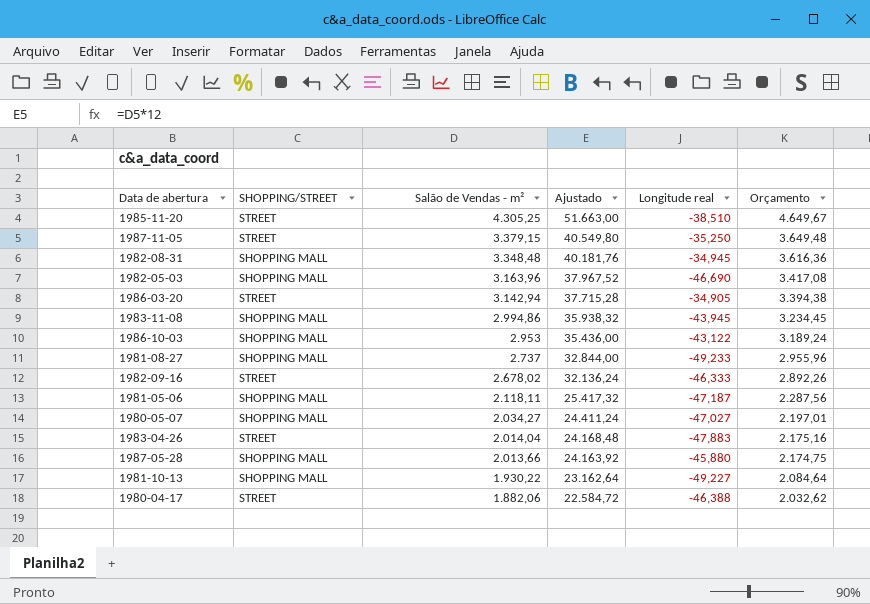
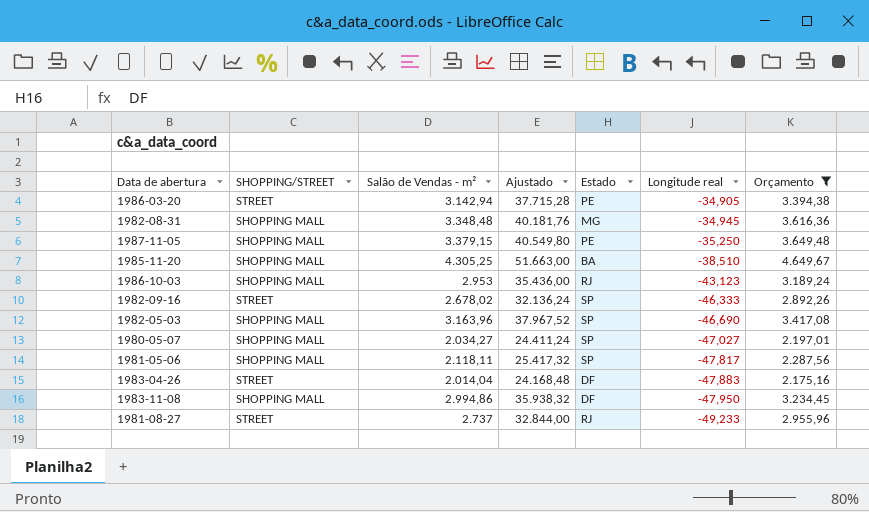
filter: none -> Orçamento >= 2.175,16
row order: Salão de Vendas - m² descending -> Longitude real descending
column Estado | position: none -> 5
1987-11-05 | SHOPPING/STREET: STREET -> SHOPPING MALL
1985-11-20 | SHOPPING/STREET: STREET -> SHOPPING MALL
1986-10-03 | Longitude real: -43,122 -> -43,123
1981-05-06 | Longitude real: -47,187 -> -47,817
1983-11-08 | Longitude real: -43,945 -> -47,950
1981-08-27 | SHOPPING/STREET: SHOPPING MALL -> STREET

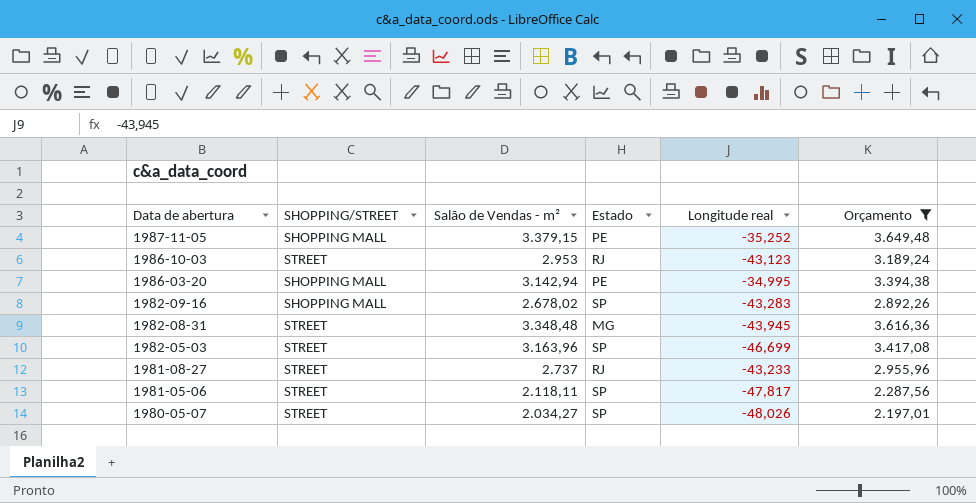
row order: Longitude real descending -> Data de abertura descending
column Ajustado | formula: [Salão de Vendas - m²] * 12 -> none
row 1985-11-20: SHOPPING MALL | 4.305,25 | 51.663,00 | BA | -38,510 | 4.649,67 -> none
row 1983-04-26: STREET | 2.014,04 | 24.168,48 | DF | -47,883 | 2.175,16 -> none
row 1983-11-08: SHOPPING MALL | 2.994,86 | 35.938,32 | DF | -47,950 | 3.234,45 -> none
1987-11-05 | Longitude real: -35,250 -> -35,252
1986-10-03 | SHOPPING/STREET: SHOPPING MALL -> STREET
1986-03-20 | SHOPPING/STREET: STREET -> SHOPPING MALL
1986-03-20 | Longitude real: -34,905 -> -34,995
1982-09-16 | SHOPPING/STREET: STREET -> SHOPPING MALL
1982-09-16 | Longitude real: -46,333 -> -43,283
1982-08-31 | SHOPPING/STREET: SHOPPING MALL -> STREET
1982-08-31 | Longitude real: -34,945 -> -43,945
1982-05-03 | SHOPPING/STREET: SHOPPING MALL -> STREET
1982-05-03 | Longitude real: -46,690 -> -46,699
1981-08-27 | Longitude real: -49,233 -> -43,233
1981-05-06 | SHOPPING/STREET: SHOPPING MALL -> STREET
1980-05-07 | SHOPPING/STREET: SHOPPING MALL -> STREET
1980-05-07 | Longitude real: -47,027 -> -48,026

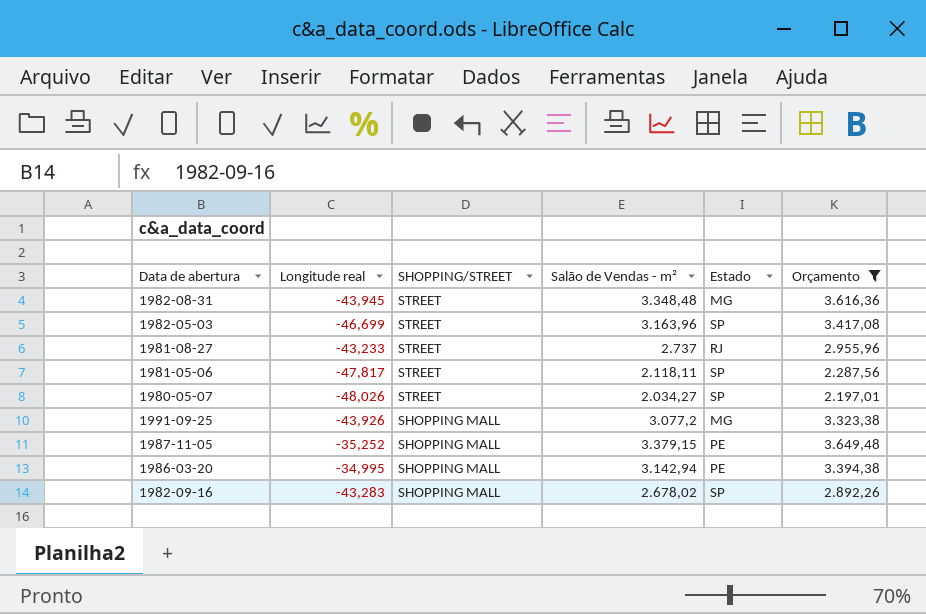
row order: Data de abertura descending -> SHOPPING/STREET descending
column Longitude real | position: 5 -> 2
row 1986-10-03: STREET | 2.953 | RJ | -43,123 | 3.189,24 -> none
row 1991-09-25: none -> -43,926 | SHOPPING MALL | 3.077,2 | MG | 3.323,38

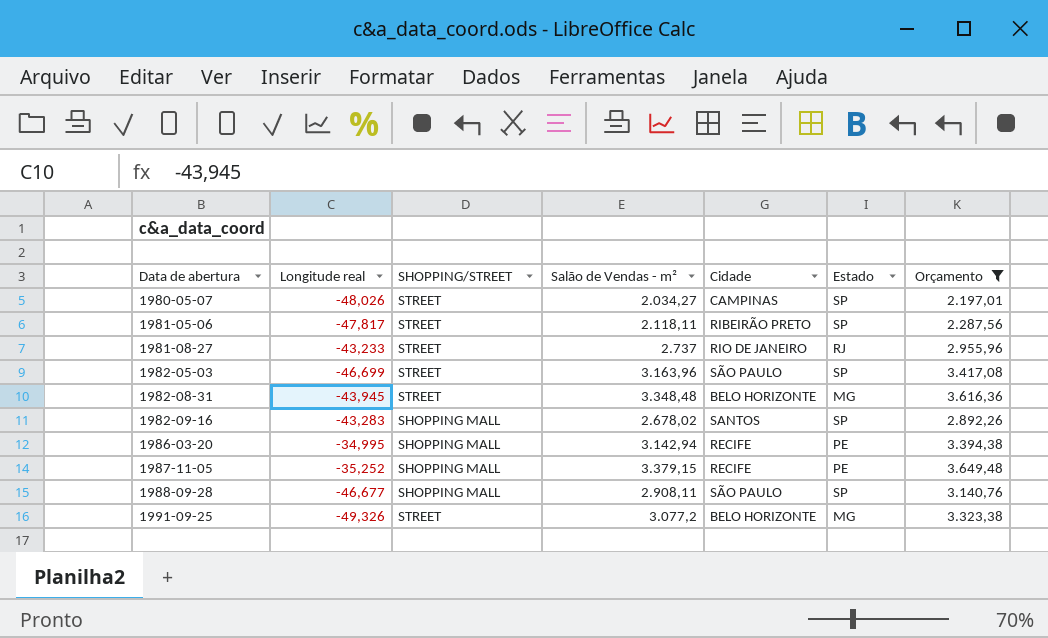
row order: SHOPPING/STREET descending -> Data de abertura ascending
column Cidade | position: none -> 5
row 1988-09-28: none -> -46,677 | SHOPPING MALL | 2.908,11 | SÃO PAULO | SP | 3.140,76
1991-09-25 | Longitude real: -43,926 -> -49,326
1991-09-25 | SHOPPING/STREET: SHOPPING MALL -> STREET

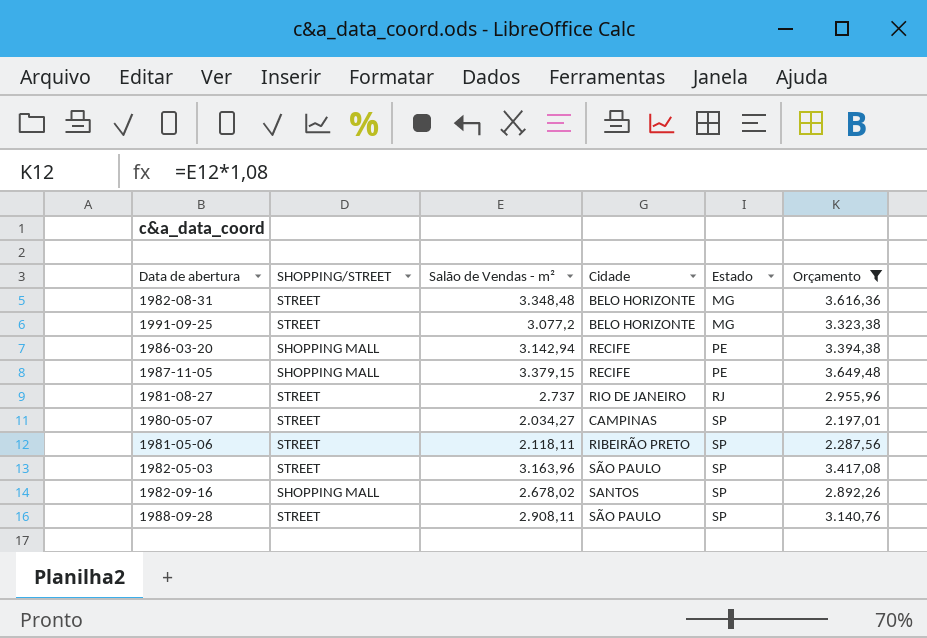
row order: Data de abertura ascending -> Estado ascending
column Longitude real | position: 2 -> none
1988-09-28 | SHOPPING/STREET: SHOPPING MALL -> STREET

